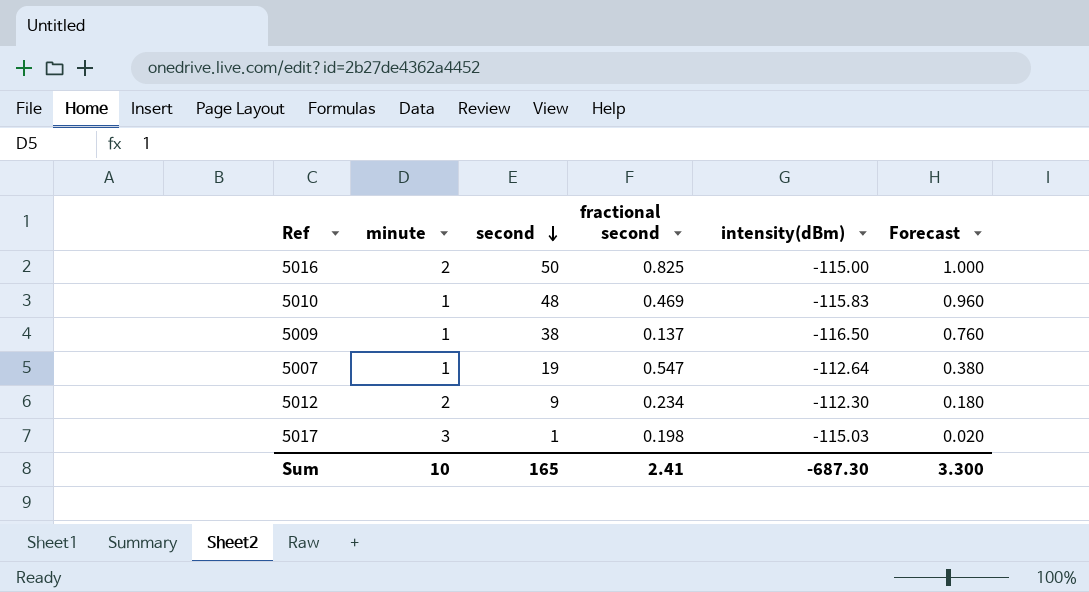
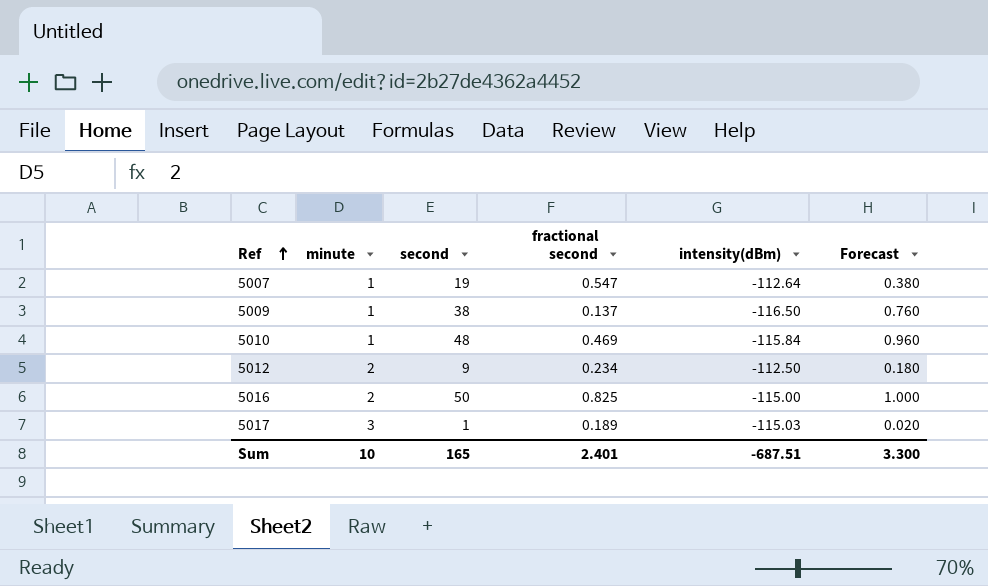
row order: second descending -> Ref ascending
5010 | intensity(dBm): -115.83 -> -115.84
5012 | intensity(dBm): -112.30 -> -112.50
5017 | fractional second: 0.198 -> 0.189
Sum | fractional second: 2.41 -> 2.401
Sum | intensity(dBm): -687.30 -> -687.51

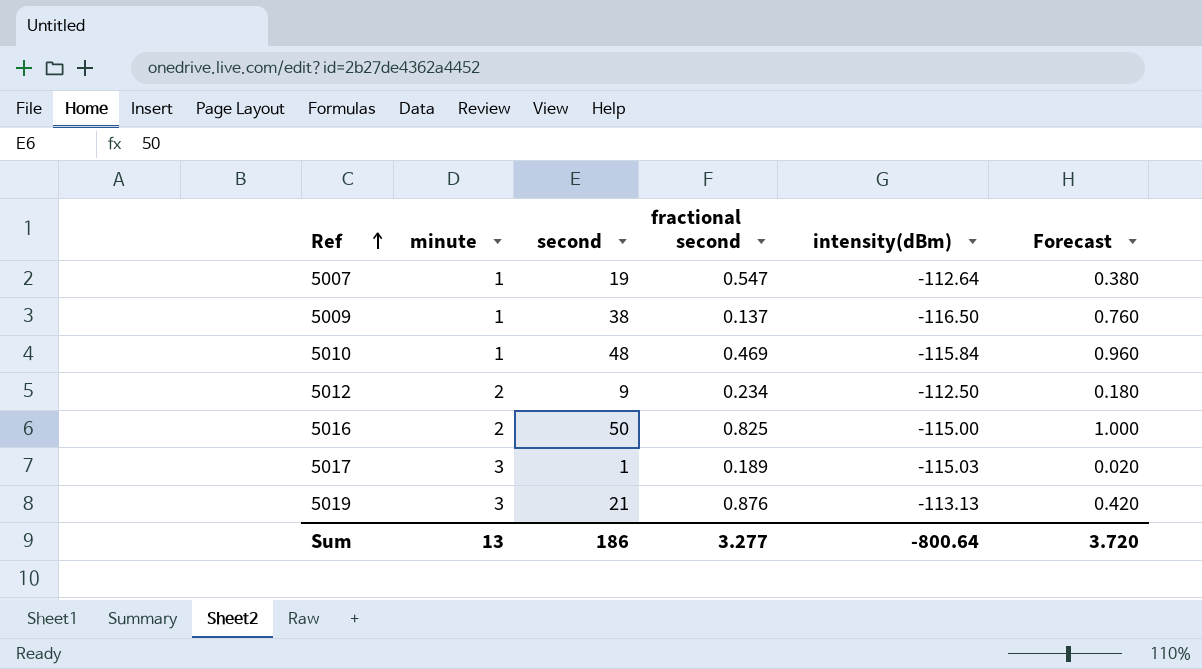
row 5019: none -> 3 | 21 | 0.876 | -113.13 | 0.420
Sum | minute: 10 -> 13
Sum | second: 165 -> 186
Sum | fractional second: 2.401 -> 3.277
Sum | intensity(dBm): -687.51 -> -800.64
Sum | Forecast: 3.300 -> 3.720

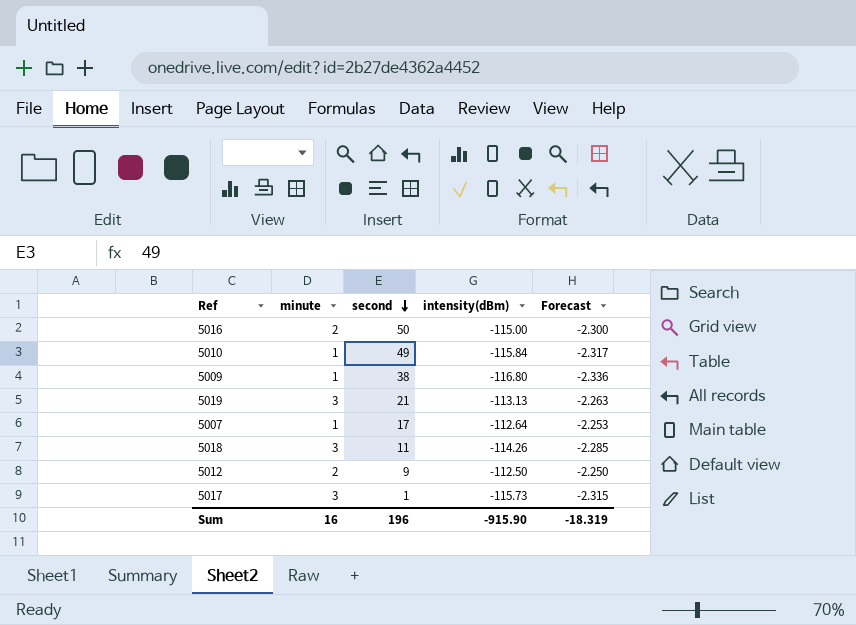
row order: Ref ascending -> second descending
column fractional second | position: 4 -> none
column Forecast | formula: [second] * 0.02 -> [intensity(dBm)] * 0.02
5010 | second: 48 -> 49
5009 | intensity(dBm): -116.50 -> -116.80
5007 | second: 19 -> 17
row 5018: none -> 3 | 11 | -114.26 | -2.285
5017 | intensity(dBm): -115.03 -> -115.73
Sum | minute: 13 -> 16
Sum | second: 186 -> 196
Sum | intensity(dBm): -800.64 -> -915.90
Sum | Forecast: 3.720 -> -18.319

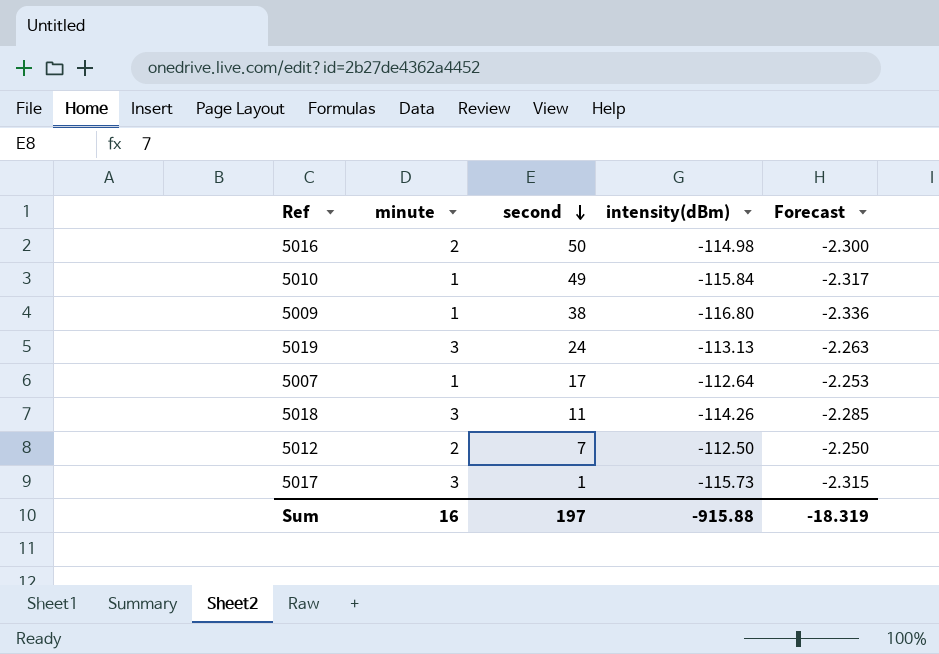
5016 | intensity(dBm): -115.00 -> -114.98
5019 | second: 21 -> 24
5012 | second: 9 -> 7
Sum | second: 196 -> 197
Sum | intensity(dBm): -915.90 -> -915.88

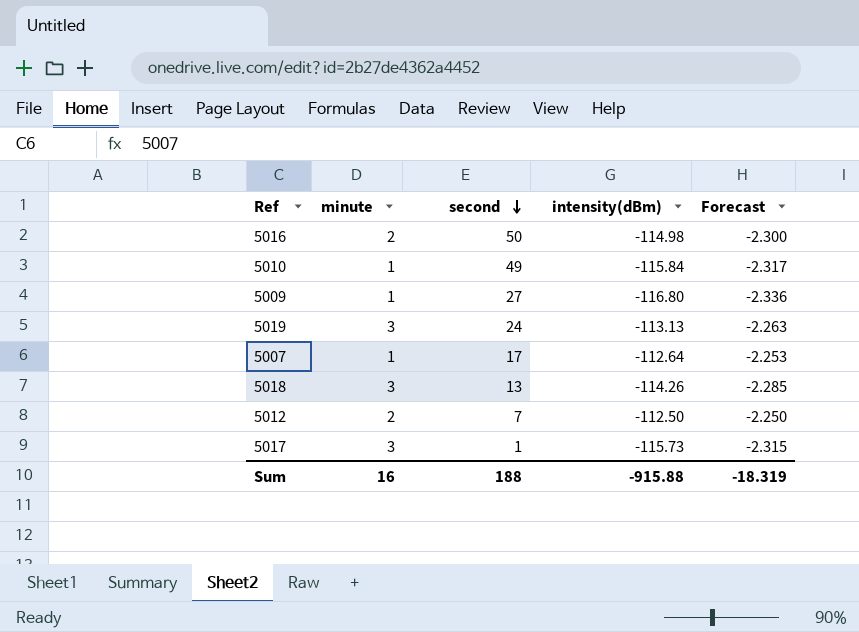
5009 | second: 38 -> 27
5018 | second: 11 -> 13
Sum | second: 197 -> 188

